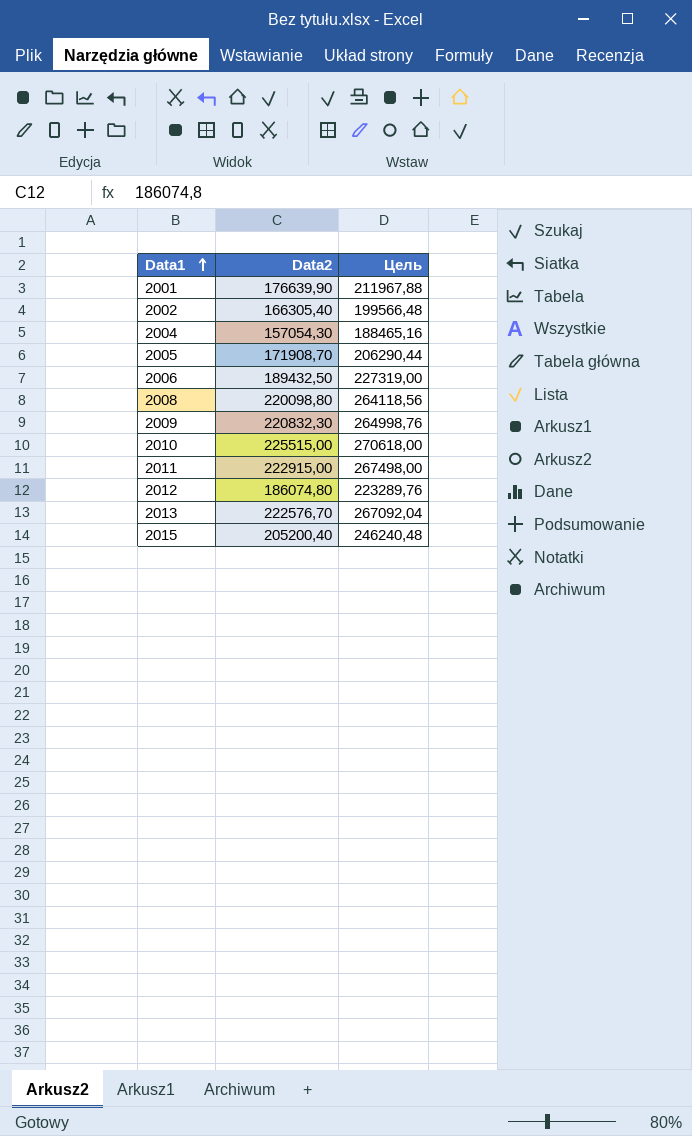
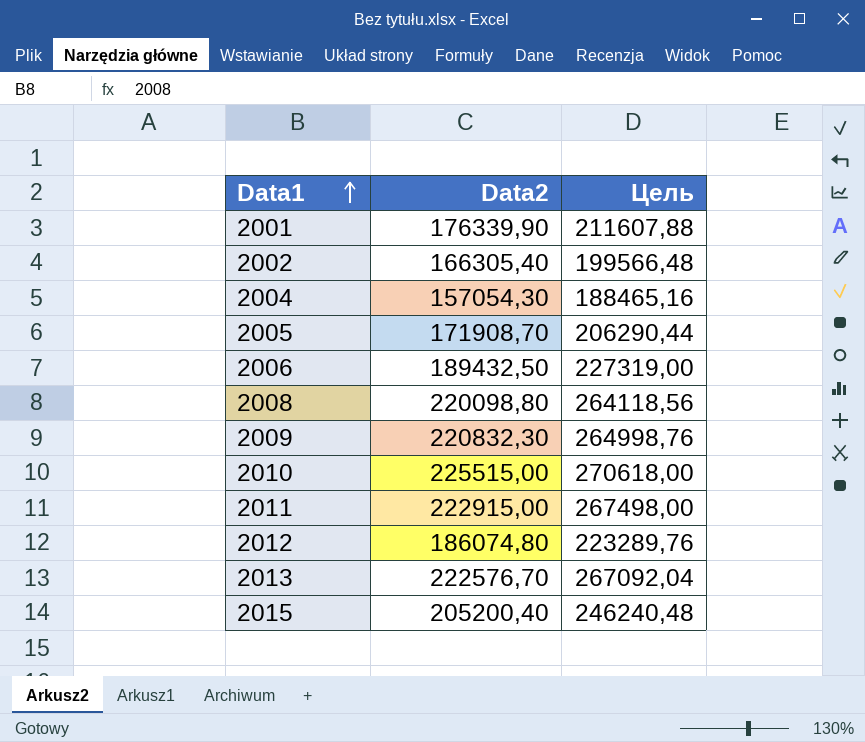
2001 | Data2: 176639,90 -> 176339,90
2001 | Цель: 211967,88 -> 211607,88

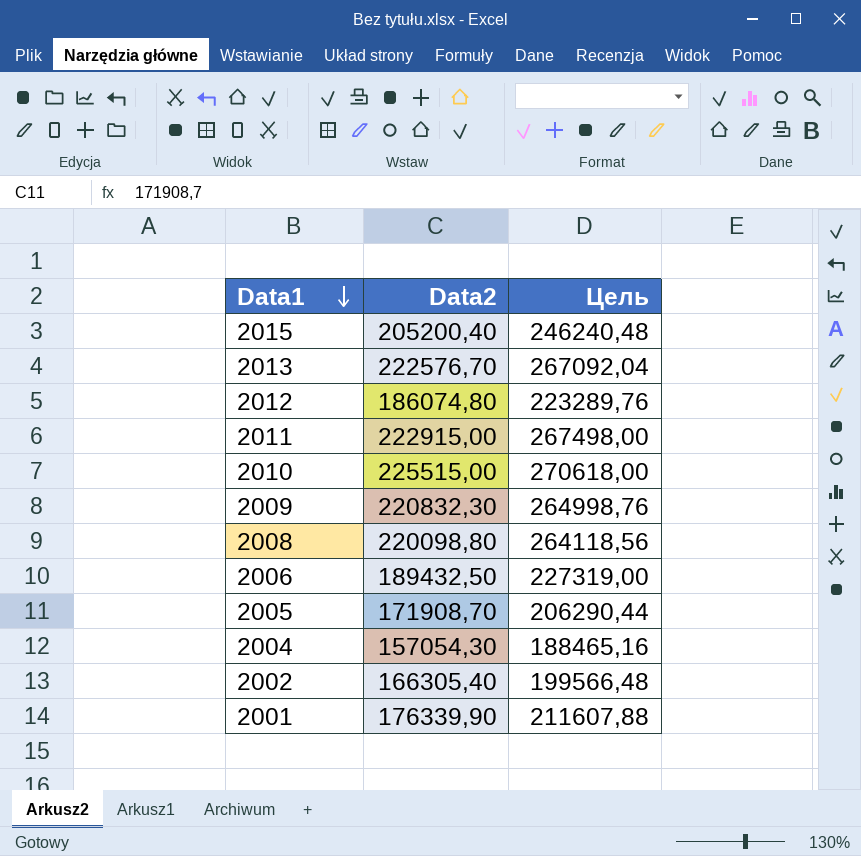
row order: Data1 ascending -> Data1 descending

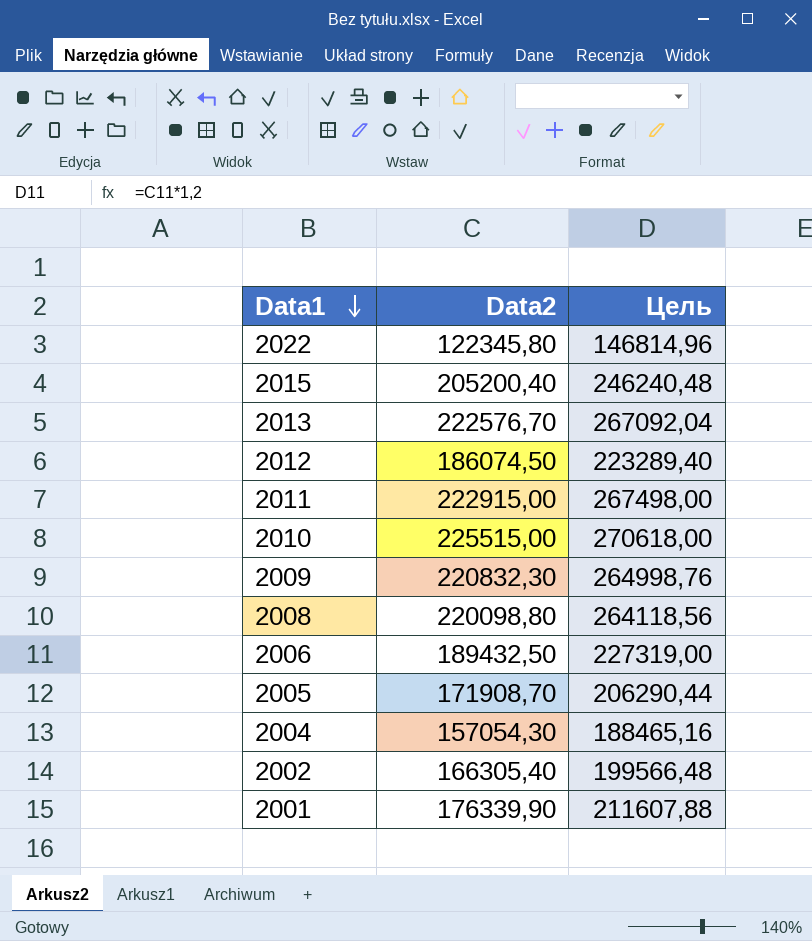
row 2022: none -> 122345,80 | 146814,96
2012 | Data2: 186074,80 -> 186074,50
2012 | Цель: 223289,76 -> 223289,40

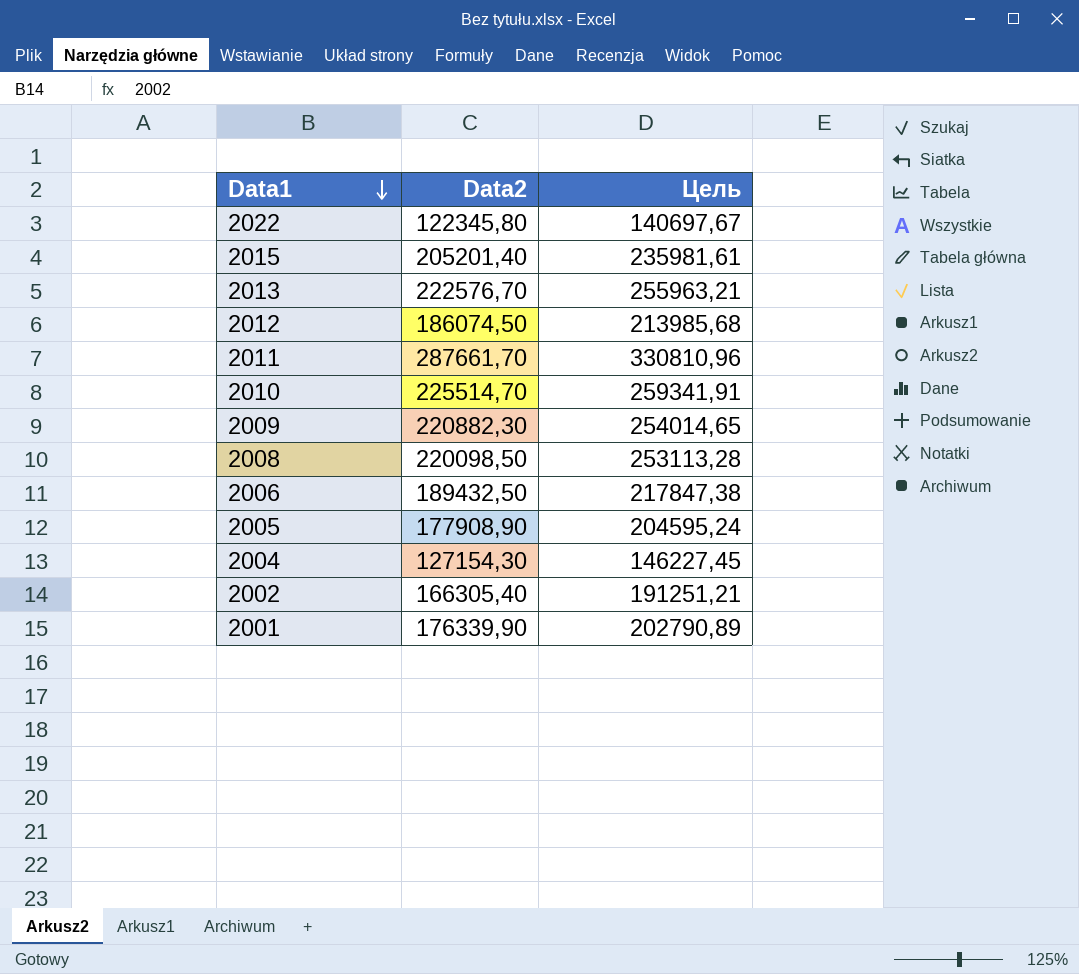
column Цель | formula: [Data2] * 1,2 -> [Data2] * 1,15
2015 | Data2: 205200,40 -> 205201,40
2011 | Data2: 222915,00 -> 287661,70
2010 | Data2: 225515,00 -> 225514,70
2009 | Data2: 220832,30 -> 220882,30
2008 | Data2: 220098,80 -> 220098,50
2005 | Data2: 171908,70 -> 177908,90
2004 | Data2: 157054,30 -> 127154,30

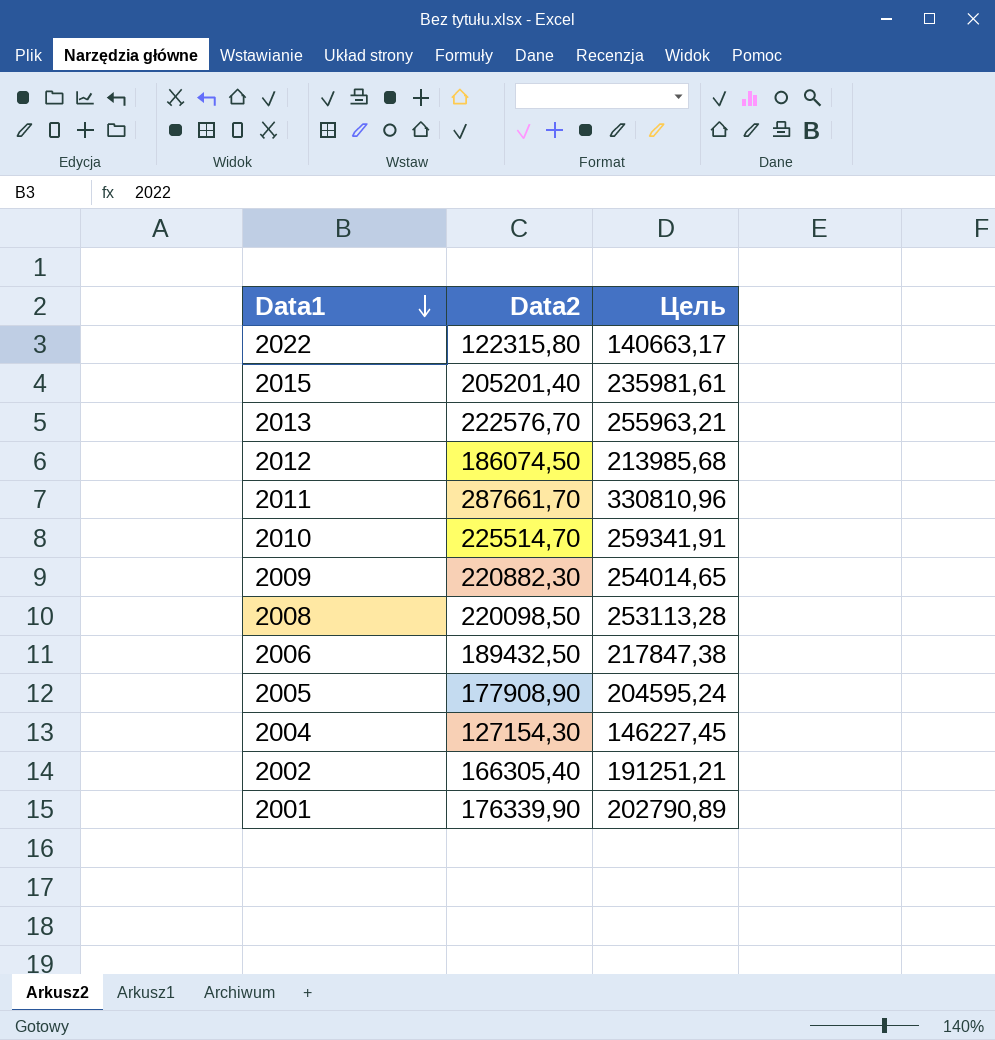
2022 | Data2: 122345,80 -> 122315,80
2022 | Цель: 140697,67 -> 140663,17

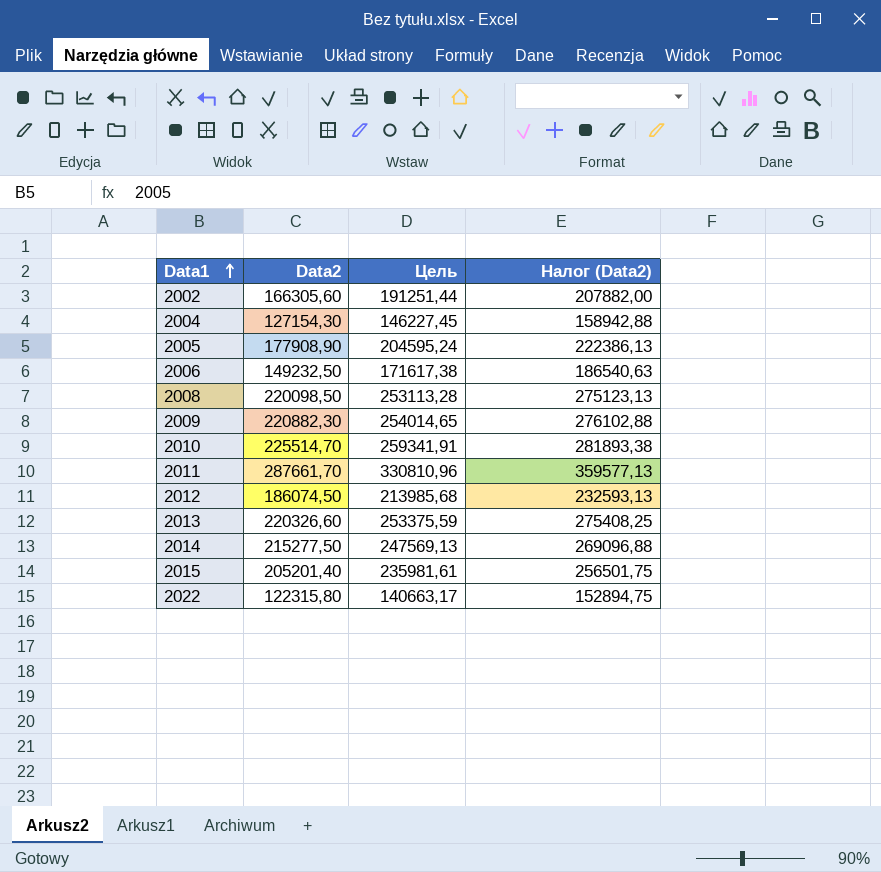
row order: Data1 descending -> Data1 ascending
column Налог (Data2) | formula: none -> [Data2] * 1,25
row 2001: 176339,90 | 202790,89 -> none
2002 | Data2: 166305,40 -> 166305,60
2002 | Цель: 191251,21 -> 191251,44
2006 | Data2: 189432,50 -> 149232,50
2006 | Цель: 217847,38 -> 171617,38
2013 | Data2: 222576,70 -> 220326,60
2013 | Цель: 255963,21 -> 253375,59
row 2014: none -> 215277,50 | 247569,13 | 269096,88

